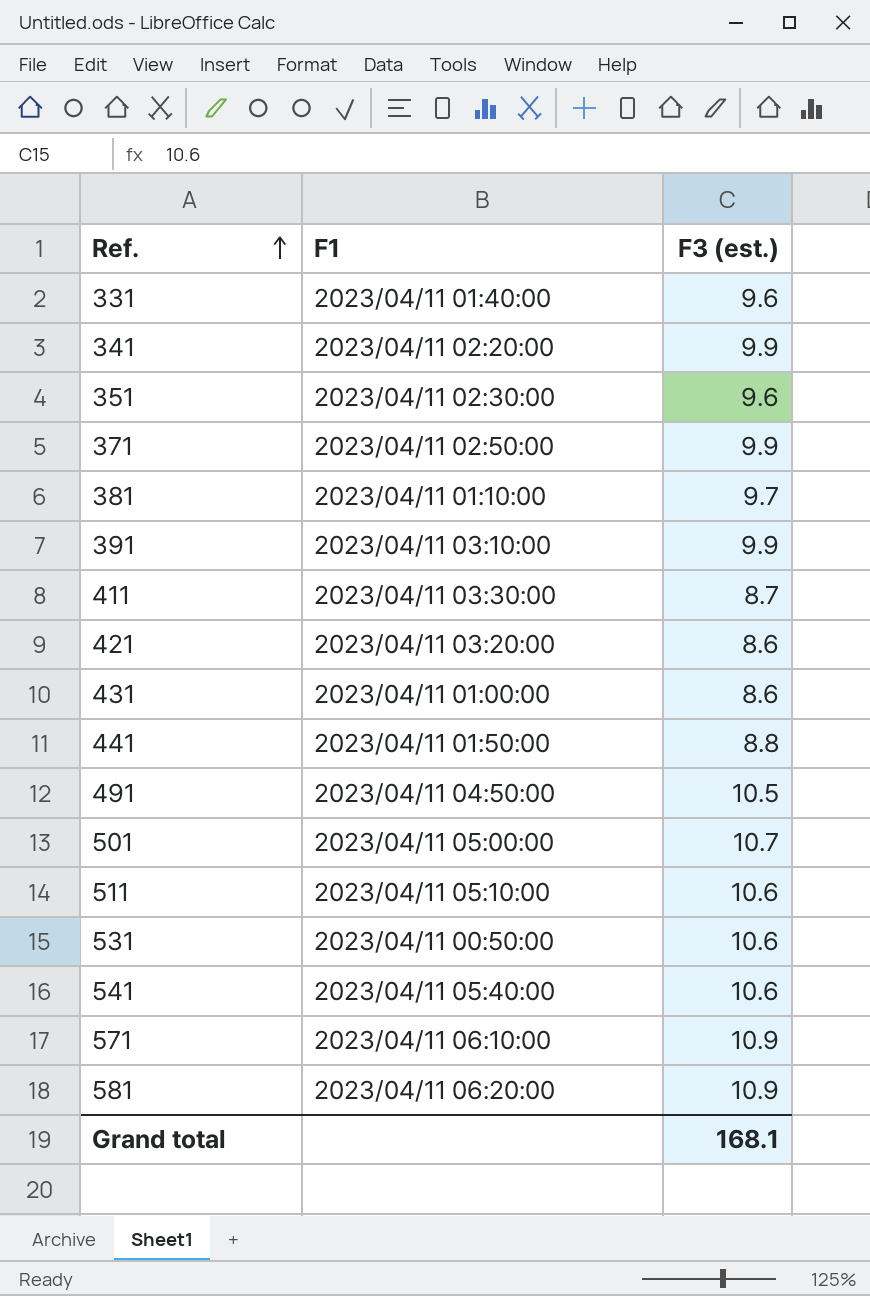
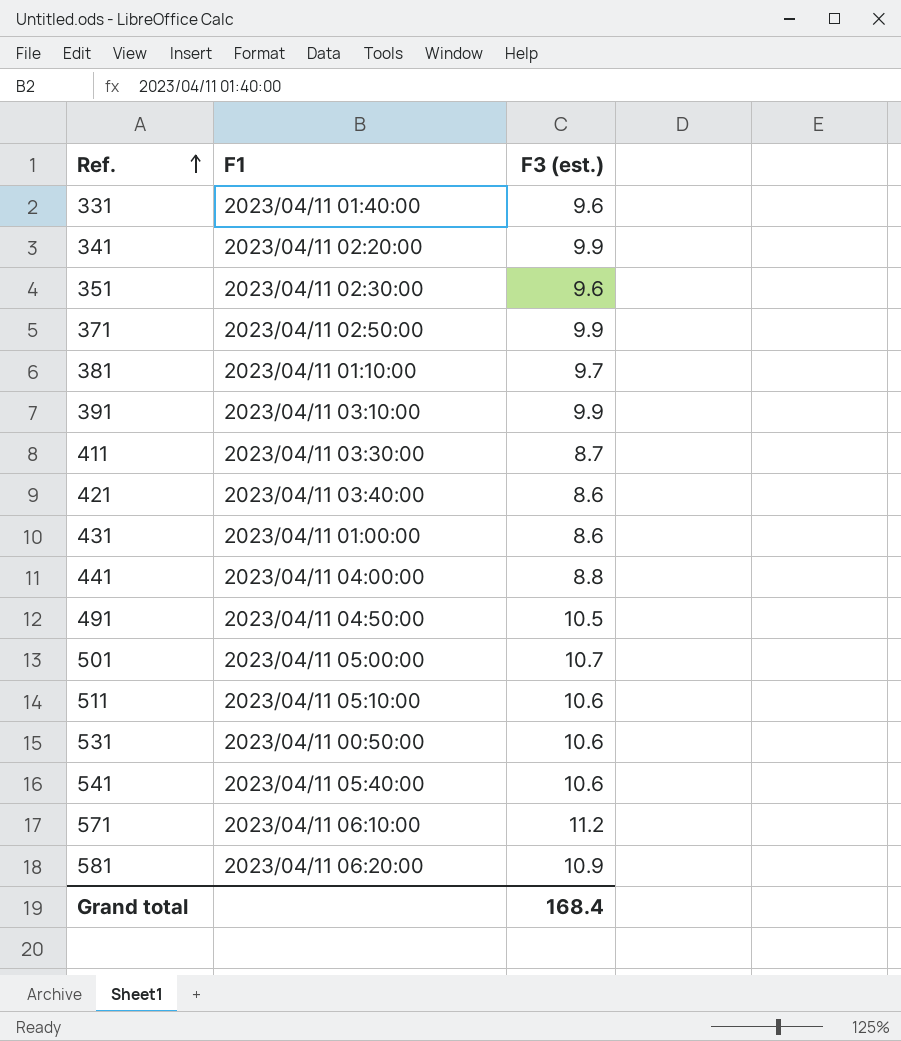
421 | F1: 2023/04/11 03:20:00 -> 2023/04/11 03:40:00
441 | F1: 2023/04/11 01:50:00 -> 2023/04/11 04:00:00
571 | F3 (est.): 10.9 -> 11.2
Grand total | F3 (est.): 168.1 -> 168.4

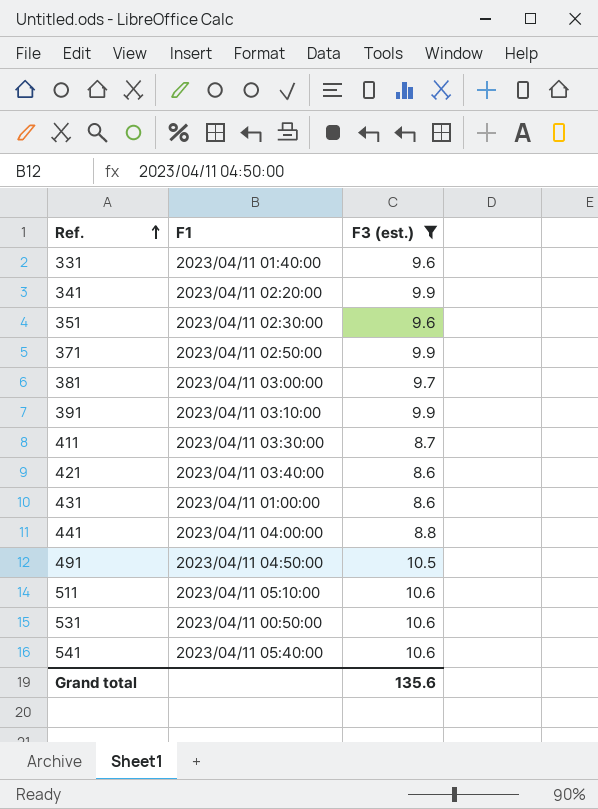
filter: none -> F3 (est.) <= 10.6
381 | F1: 2023/04/11 01:10:00 -> 2023/04/11 03:00:00
Grand total | F3 (est.): 168.4 -> 135.6

